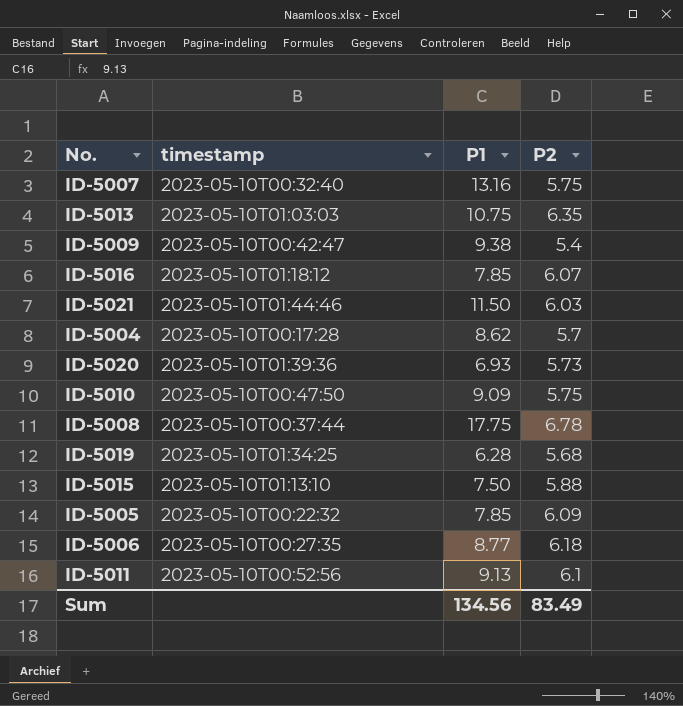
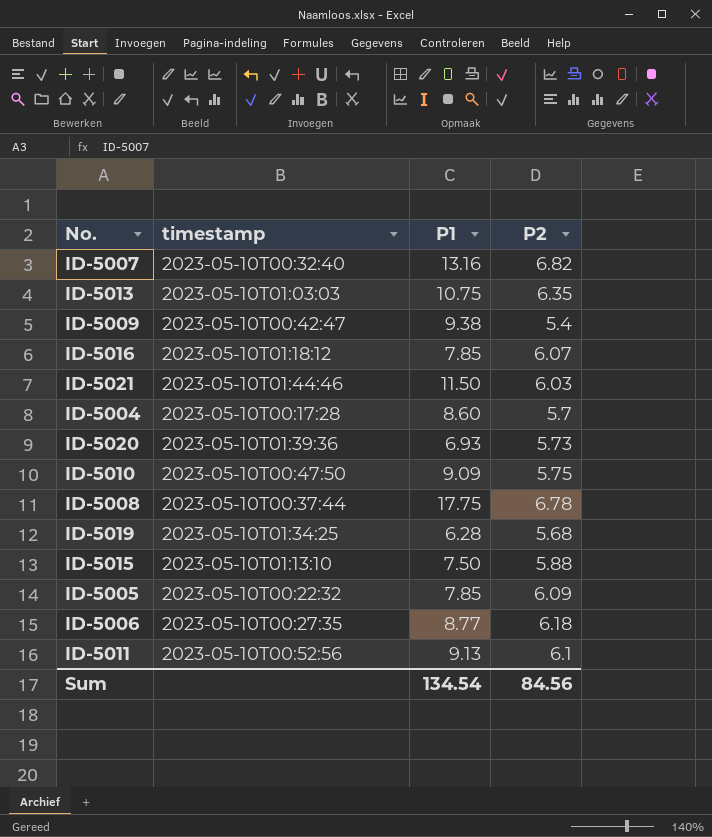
ID-5007 | P2: 5.75 -> 6.82
ID-5004 | P1: 8.62 -> 8.60
Sum | P1: 134.56 -> 134.54
Sum | P2: 83.49 -> 84.56

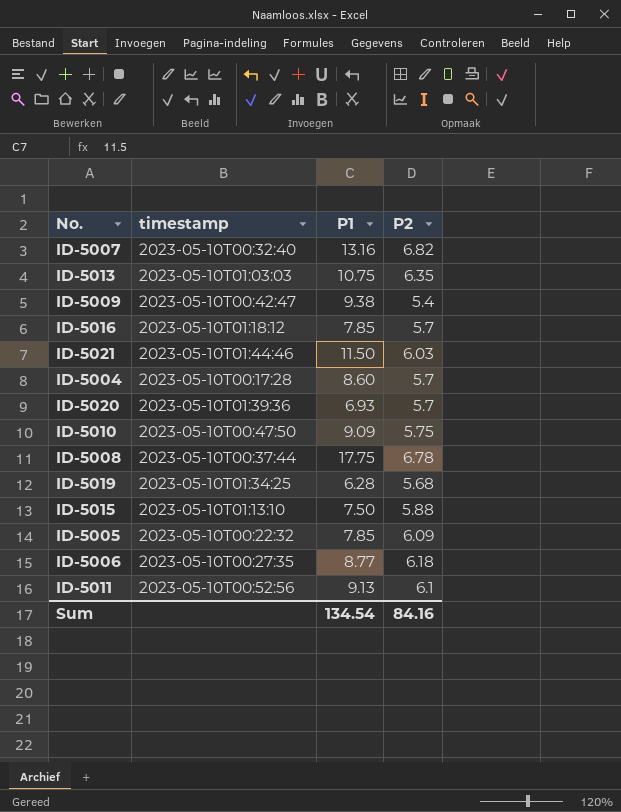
ID-5016 | P2: 6.07 -> 5.7
ID-5020 | P2: 5.73 -> 5.7
Sum | P2: 84.56 -> 84.16

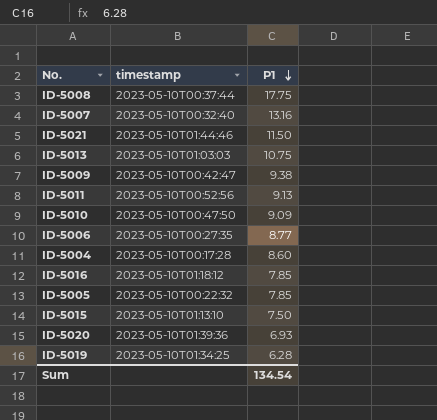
row order: none -> P1 descending
column P2 | position: 4 -> none

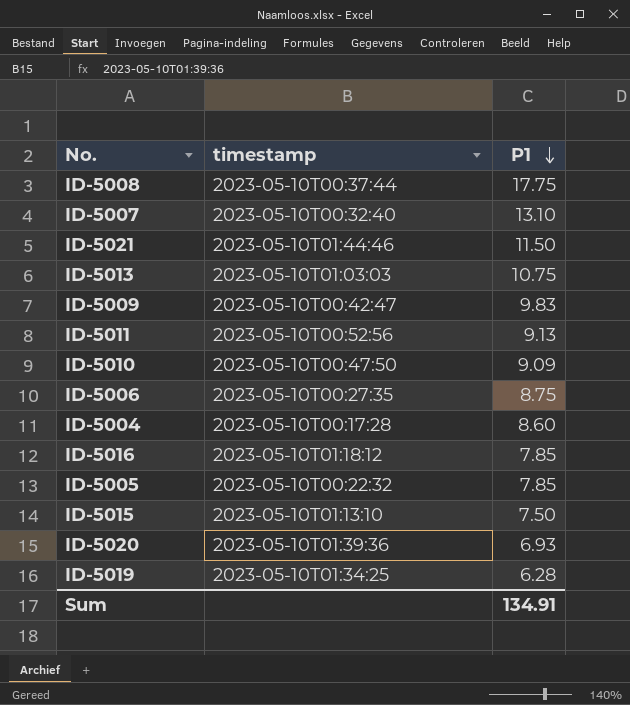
ID-5007 | P1: 13.16 -> 13.10
ID-5009 | P1: 9.38 -> 9.83
ID-5006 | P1: 8.77 -> 8.75
Sum | P1: 134.54 -> 134.91

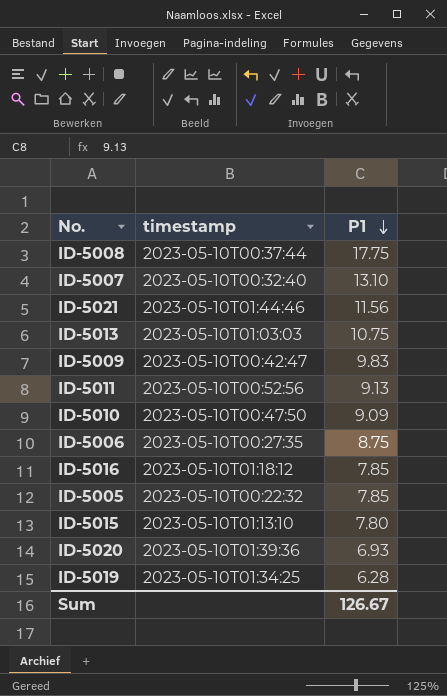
row ID-5004: 2023-05-10T00:17:28 | 8.60 -> none
ID-5021 | P1: 11.50 -> 11.56
ID-5015 | P1: 7.50 -> 7.80
Sum | P1: 134.91 -> 126.67

